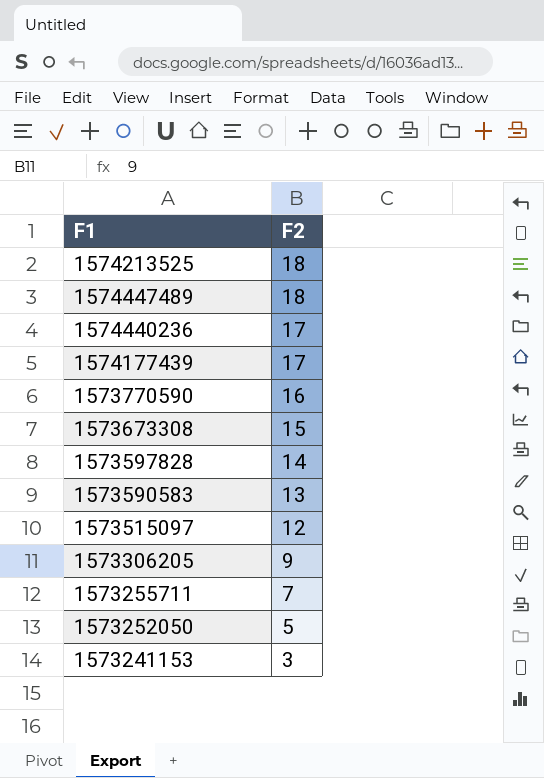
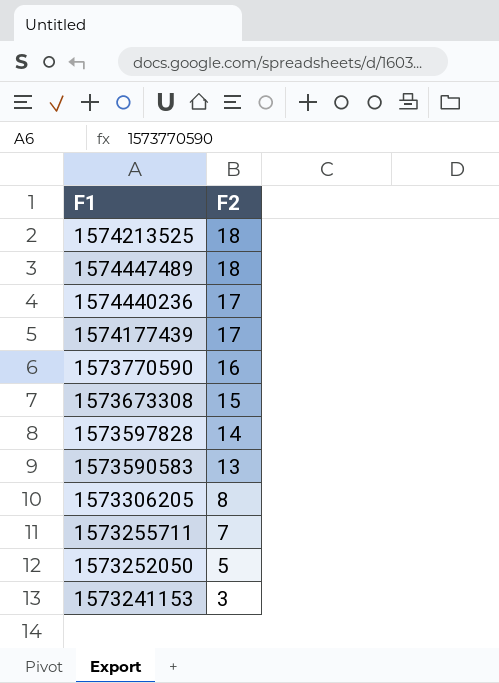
row 1573515097: 12 -> none
1573306205 | F2: 9 -> 8

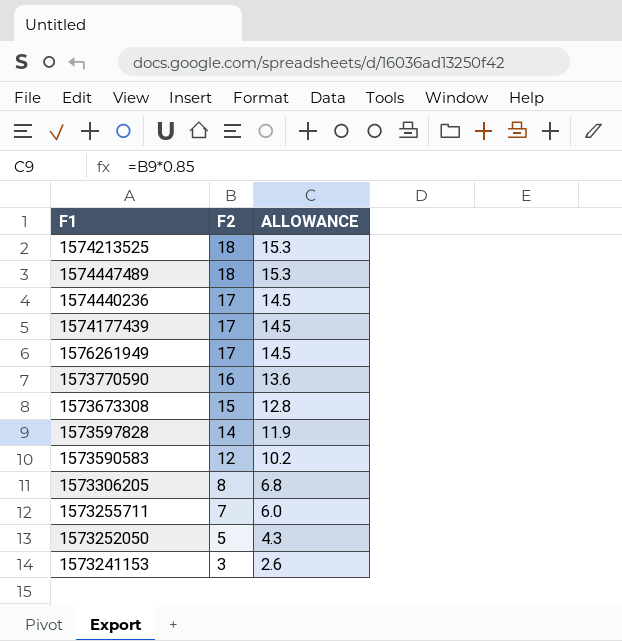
column ALLOWANCE | formula: none -> [F2] * 0.85
row 1576261949: none -> 17 | 14.5
1573590583 | F2: 13 -> 12

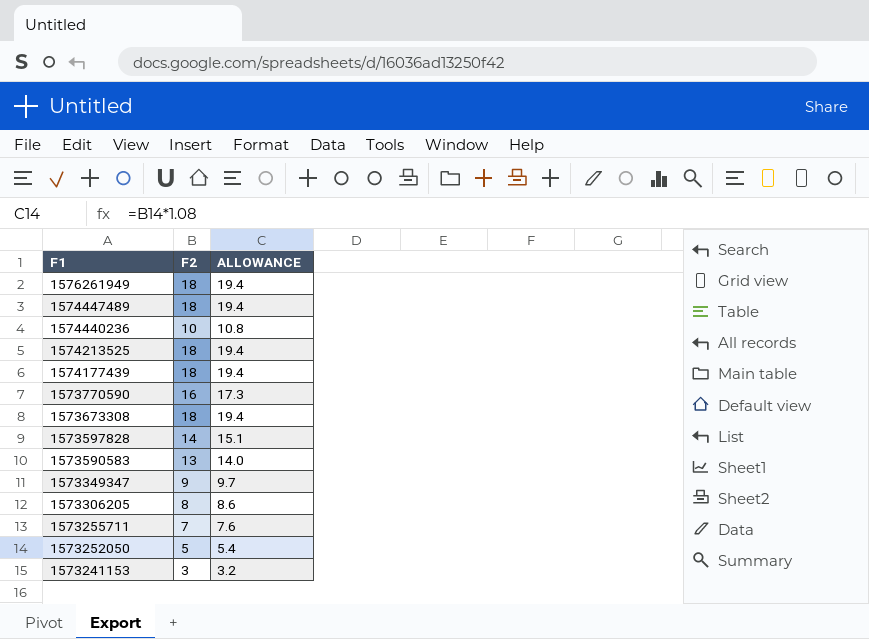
row order: F2 descending -> F1 descending
column ALLOWANCE | formula: [F2] * 0.85 -> [F2] * 1.08
1576261949 | F2: 17 -> 18
1574440236 | F2: 17 -> 10
1574177439 | F2: 17 -> 18
1573673308 | F2: 15 -> 18
1573590583 | F2: 12 -> 13
row 1573349347: none -> 9 | 9.7

